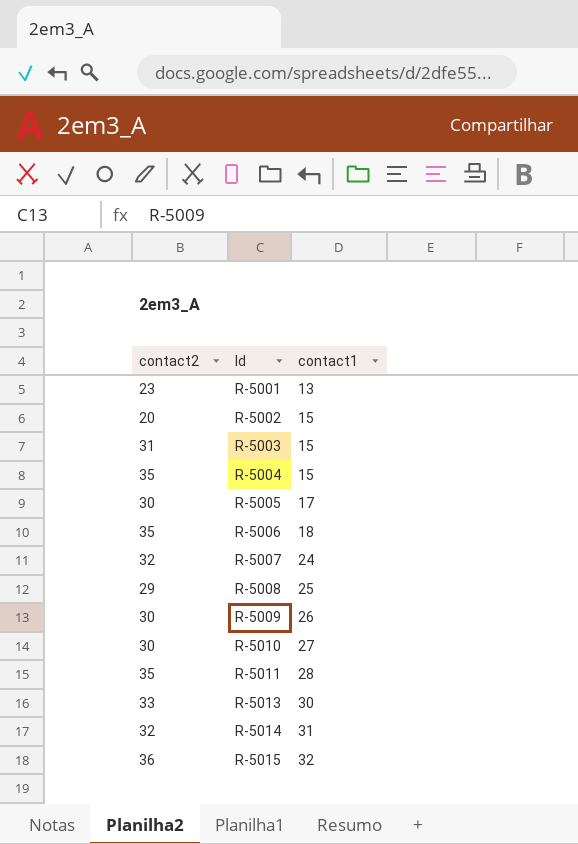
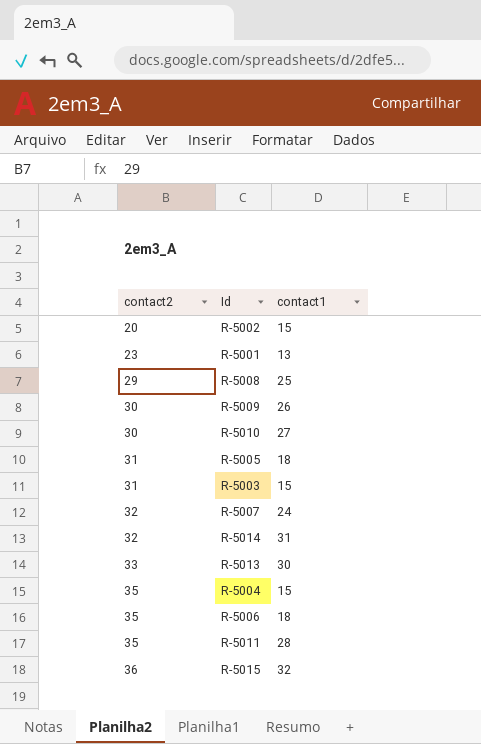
row order: Id ascending -> contact2 ascending
R-5005 | contact2: 30 -> 31
R-5005 | contact1: 17 -> 18

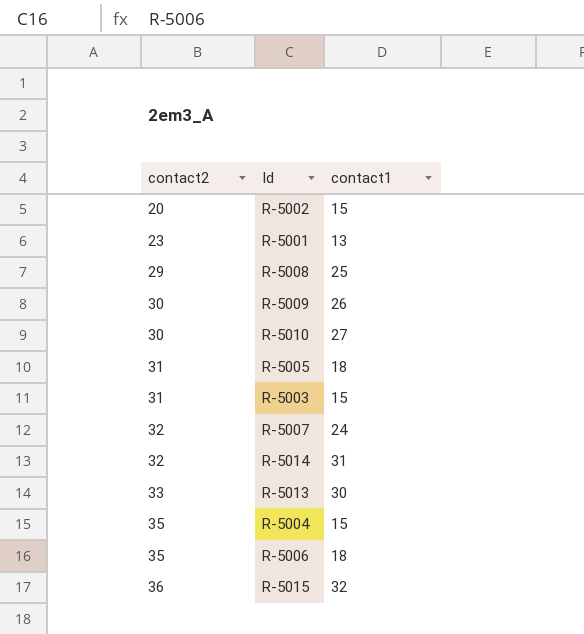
row R-5011: 35 | 28 -> none

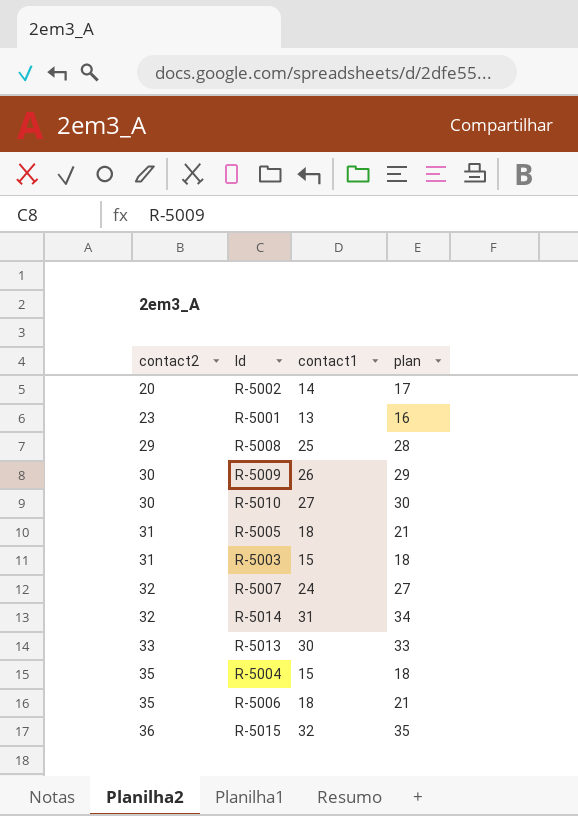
column plan | formula: none -> [contact1] + 3
R-5002 | contact1: 15 -> 14

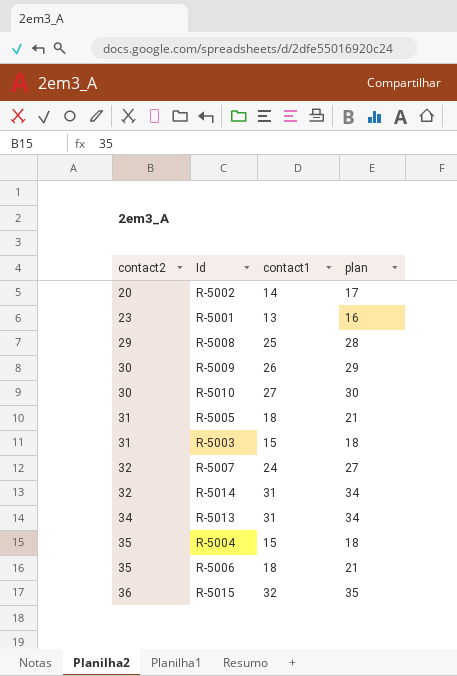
R-5013 | contact2: 33 -> 34
R-5013 | contact1: 30 -> 31
R-5013 | plan: 33 -> 34

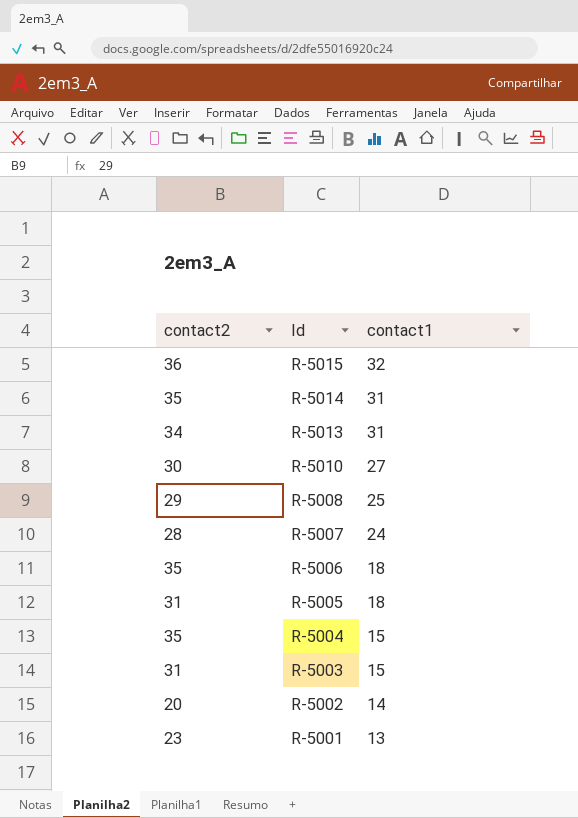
row order: contact2 ascending -> Id descending
column plan | formula: [contact1] + 3 -> none
row R-5009: 30 | 26 | 29 -> none
R-5014 | contact2: 32 -> 35
R-5007 | contact2: 32 -> 28

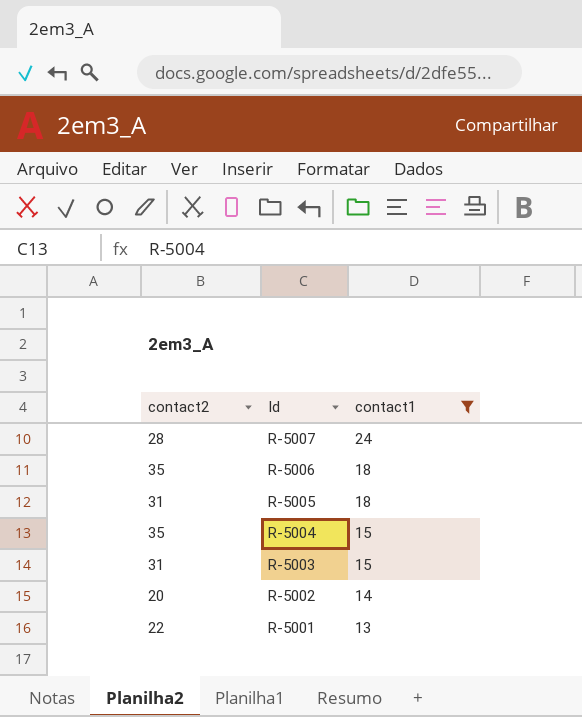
filter: none -> contact1 <= 24
R-5001 | contact2: 23 -> 22

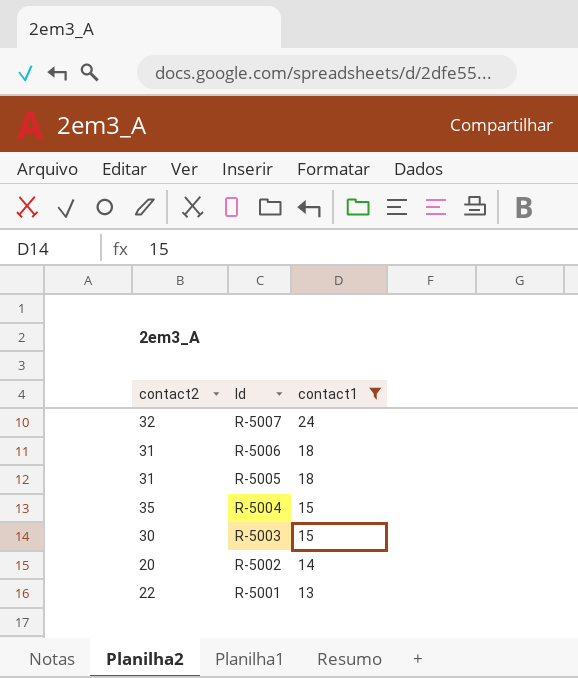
R-5007 | contact2: 28 -> 32
R-5006 | contact2: 35 -> 31
R-5003 | contact2: 31 -> 30

